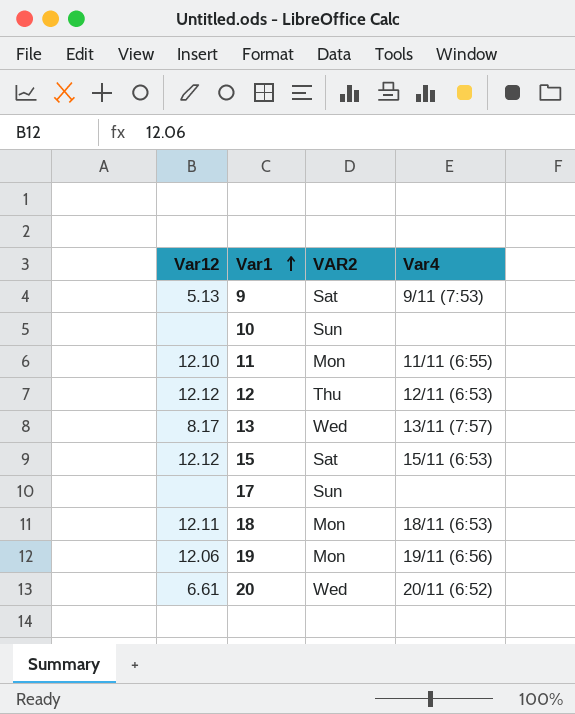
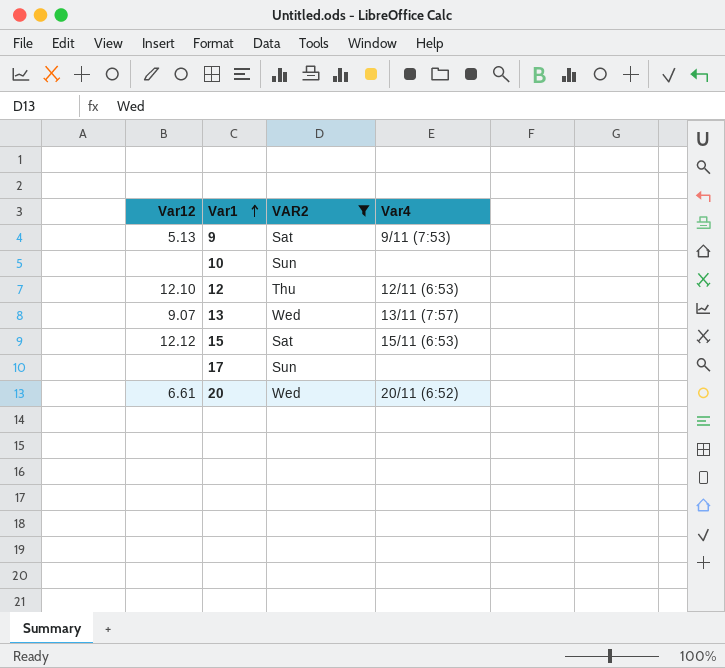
filter: none -> VAR2 != Mon
12 | Var12: 12.12 -> 12.10
13 | Var12: 8.17 -> 9.07

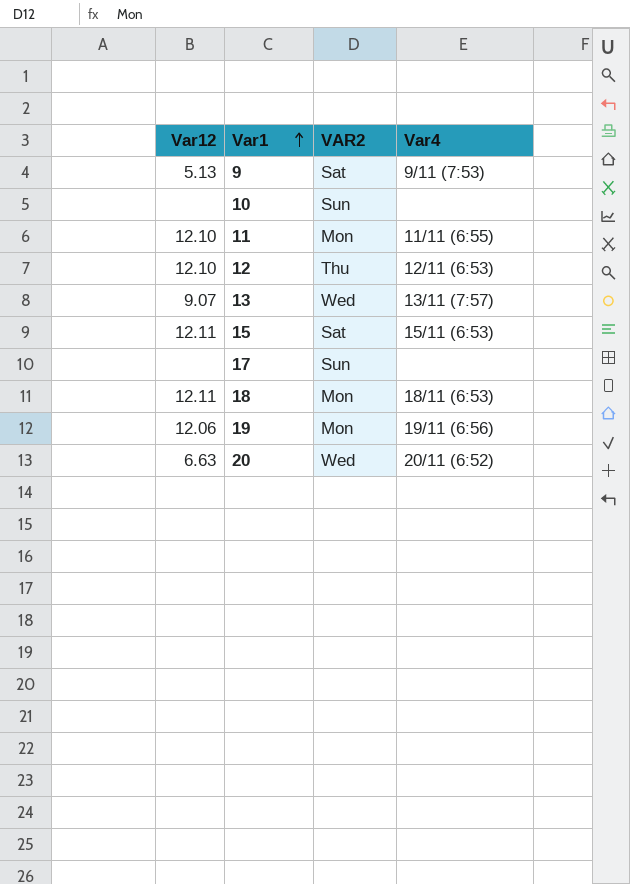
filter: VAR2 != Mon -> none
15 | Var12: 12.12 -> 12.11
20 | Var12: 6.61 -> 6.63

